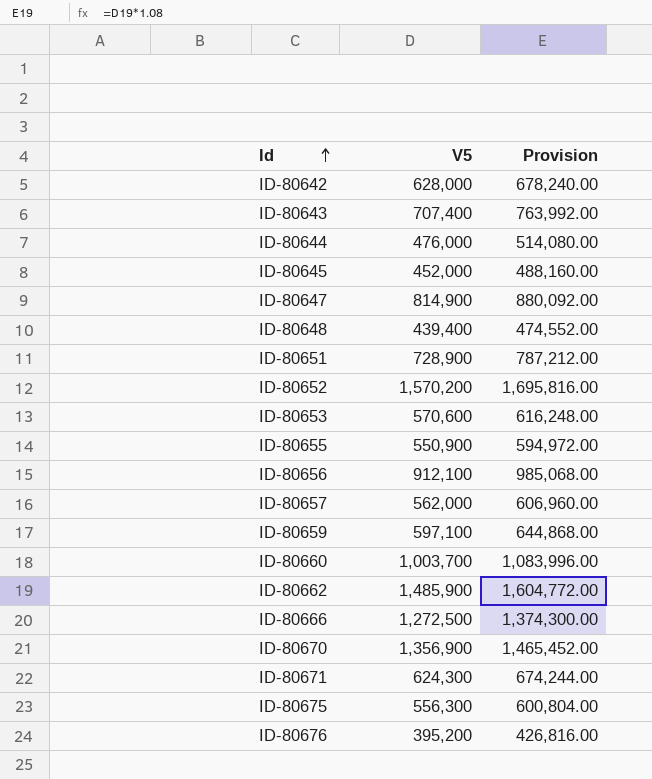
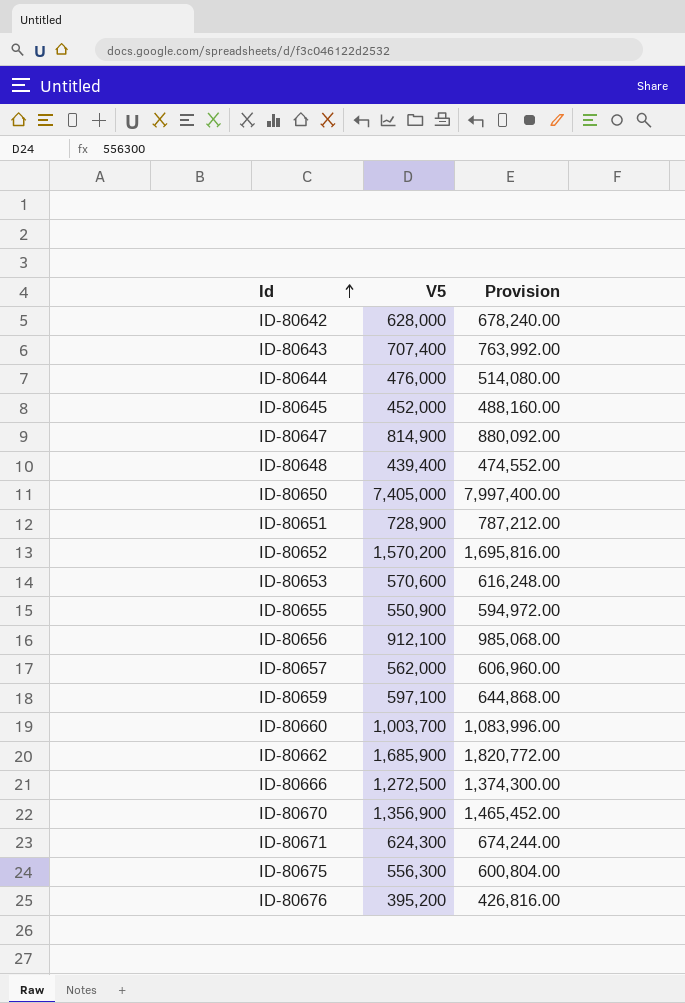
row ID-80650: none -> 7,405,000 | 7,997,400.00
ID-80662 | V5: 1,485,900 -> 1,685,900
ID-80662 | Provision: 1,604,772.00 -> 1,820,772.00

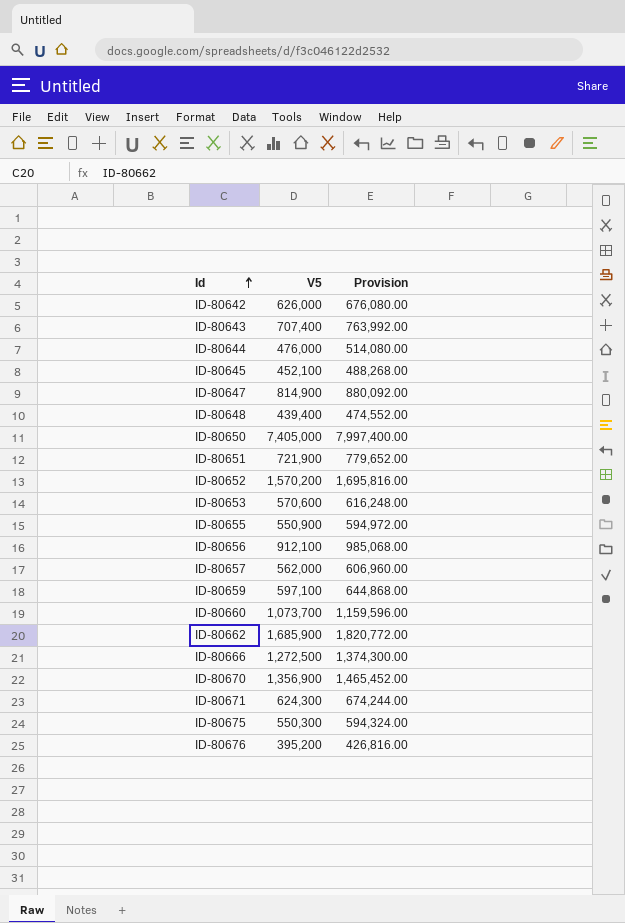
ID-80642 | V5: 628,000 -> 626,000
ID-80642 | Provision: 678,240.00 -> 676,080.00
ID-80645 | V5: 452,000 -> 452,100
ID-80645 | Provision: 488,160.00 -> 488,268.00
ID-80651 | V5: 728,900 -> 721,900
ID-80651 | Provision: 787,212.00 -> 779,652.00
ID-80660 | V5: 1,003,700 -> 1,073,700
ID-80660 | Provision: 1,083,996.00 -> 1,159,596.00
ID-80675 | V5: 556,300 -> 550,300
ID-80675 | Provision: 600,804.00 -> 594,324.00

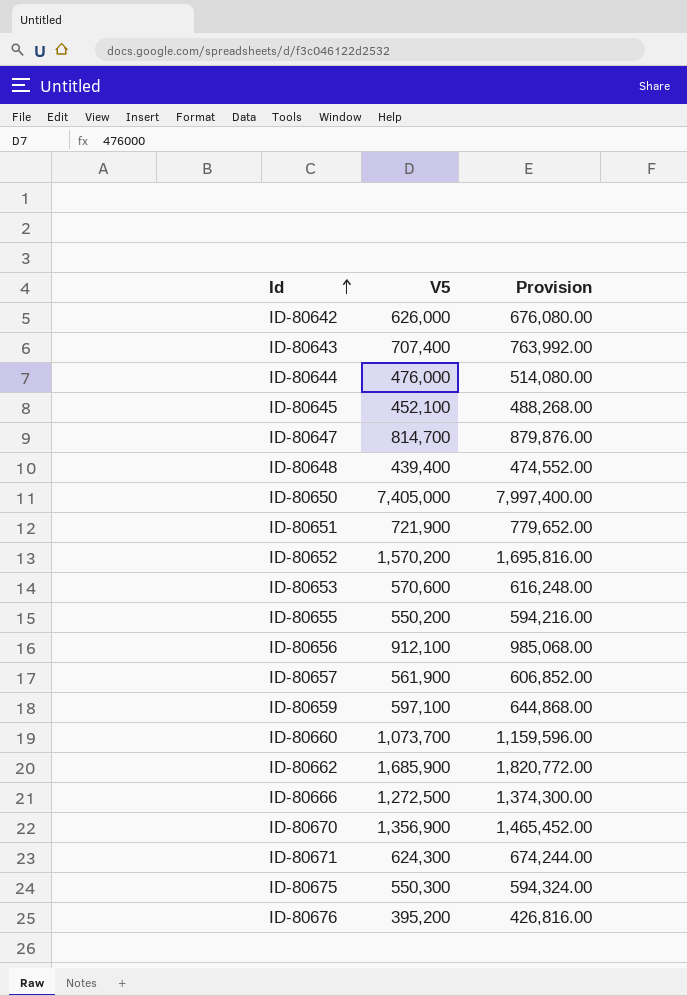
ID-80647 | V5: 814,900 -> 814,700
ID-80647 | Provision: 880,092.00 -> 879,876.00
ID-80655 | V5: 550,900 -> 550,200
ID-80655 | Provision: 594,972.00 -> 594,216.00
ID-80657 | V5: 562,000 -> 561,900
ID-80657 | Provision: 606,960.00 -> 606,852.00

